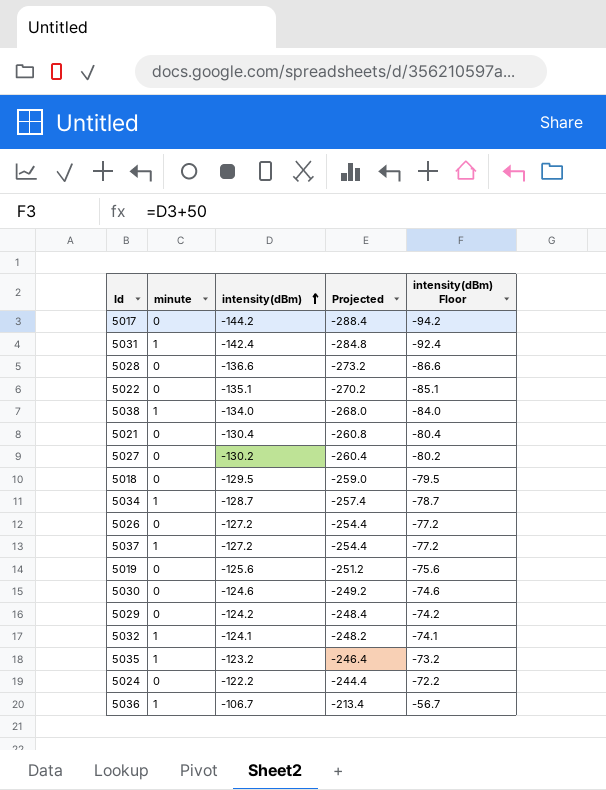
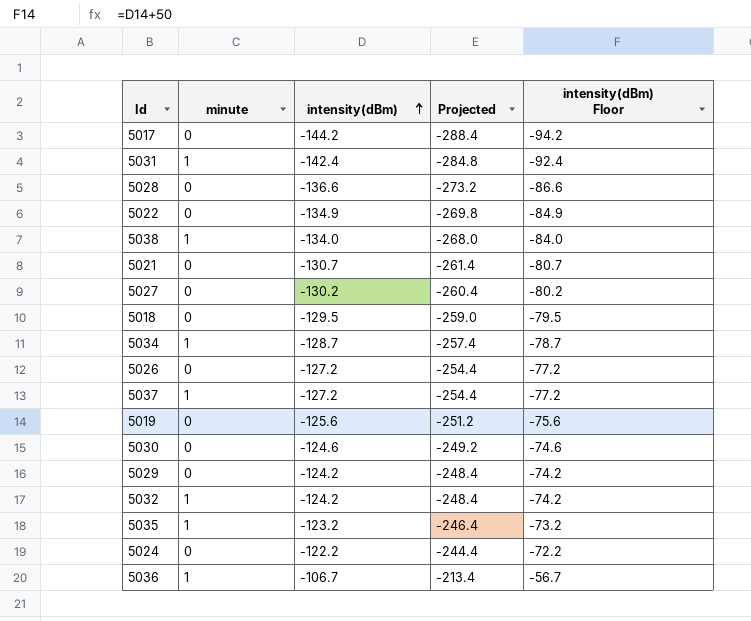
5022 | intensity(dBm): -135.1 -> -134.9
5022 | Projected: -270.2 -> -269.8
5022 | intensity(dBm) Floor: -85.1 -> -84.9
5021 | intensity(dBm): -130.4 -> -130.7
5021 | Projected: -260.8 -> -261.4
5021 | intensity(dBm) Floor: -80.4 -> -80.7
5032 | intensity(dBm): -124.1 -> -124.2
5032 | Projected: -248.2 -> -248.4
5032 | intensity(dBm) Floor: -74.1 -> -74.2

